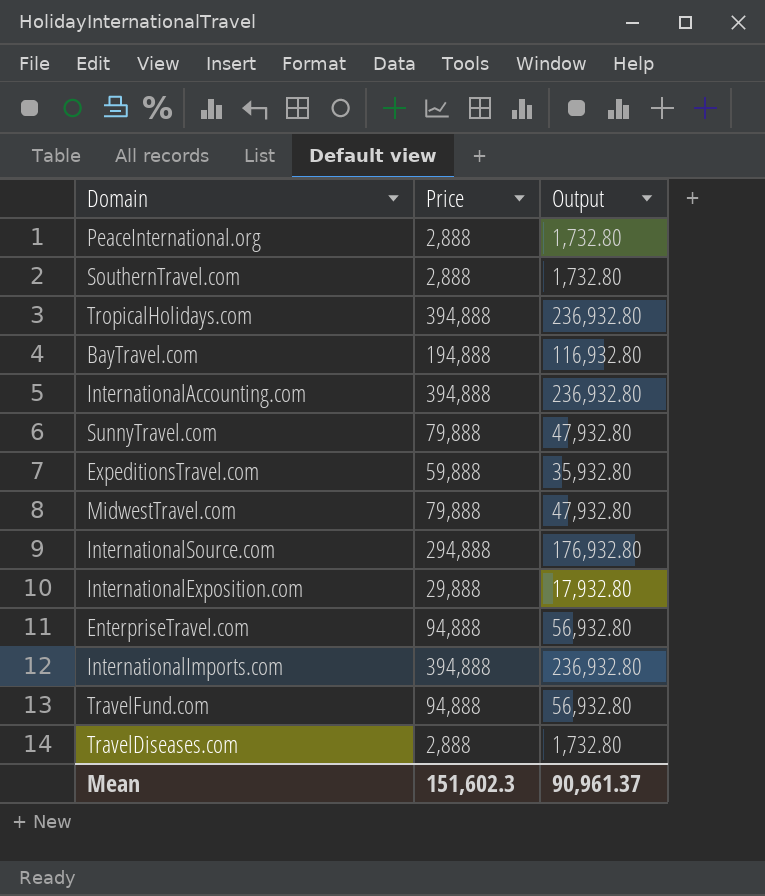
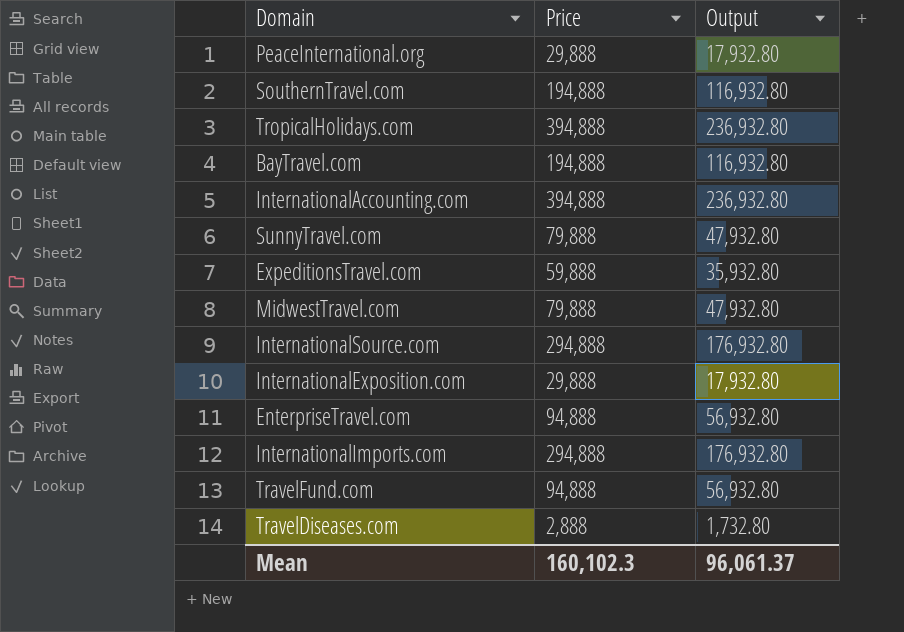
PeaceInternational.org | Price: 2,888 -> 29,888
PeaceInternational.org | Output: 1,732.80 -> 17,932.80
SouthernTravel.com | Price: 2,888 -> 194,888
SouthernTravel.com | Output: 1,732.80 -> 116,932.80
InternationalImports.com | Price: 394,888 -> 294,888
InternationalImports.com | Output: 236,932.80 -> 176,932.80
Mean | Price: 151,602.3 -> 160,102.3
Mean | Output: 90,961.37 -> 96,061.37

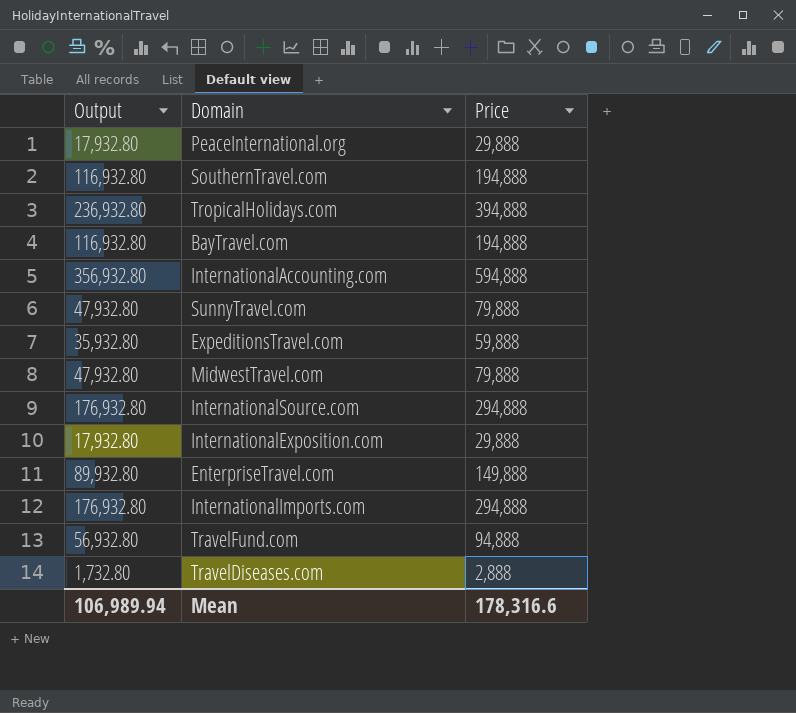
column Output | position: 3 -> 1
InternationalAccounting.com | Output: 236,932.80 -> 356,932.80
InternationalAccounting.com | Price: 394,888 -> 594,888
EnterpriseTravel.com | Output: 56,932.80 -> 89,932.80
EnterpriseTravel.com | Price: 94,888 -> 149,888
Mean | Output: 96,061.37 -> 106,989.94
Mean | Price: 160,102.3 -> 178,316.6

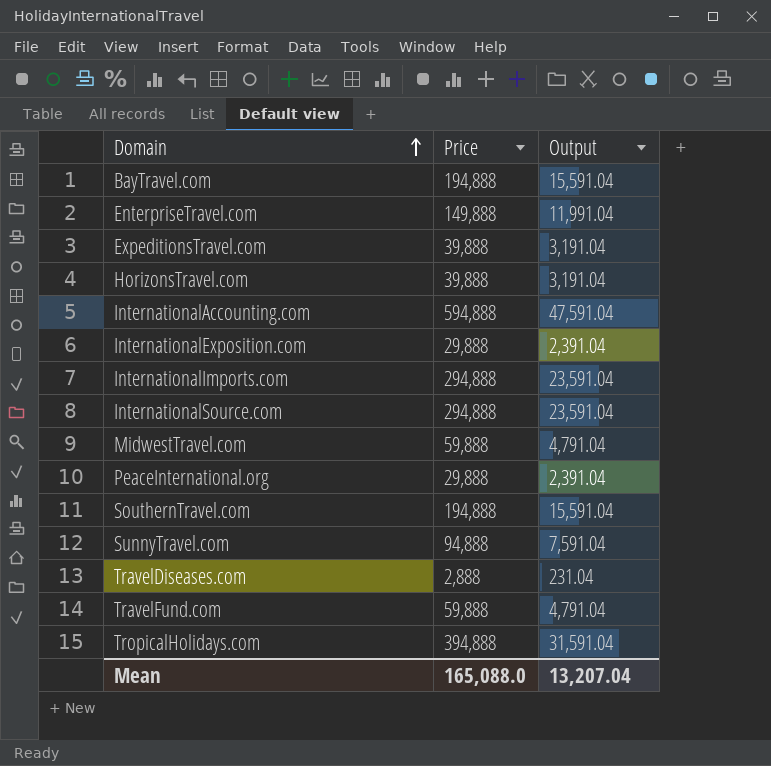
row order: none -> Domain ascending
column Output | formula: [Price] * 0.6 -> [Price] * 0.08
column Output | position: 1 -> 3
ExpeditionsTravel.com | Price: 59,888 -> 39,888
row HorizonsTravel.com: none -> 39,888 | 3,191.04
MidwestTravel.com | Price: 79,888 -> 59,888
SunnyTravel.com | Price: 79,888 -> 94,888
TravelFund.com | Price: 94,888 -> 59,888
Mean | Price: 178,316.6 -> 165,088.0
Mean | Output: 106,989.94 -> 13,207.04

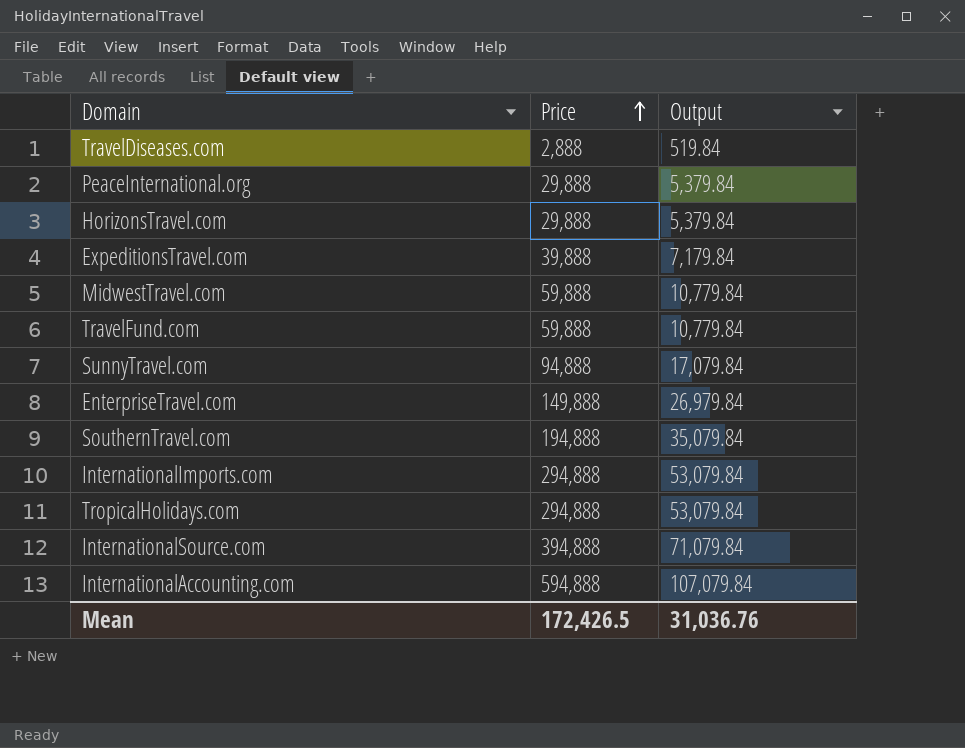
row order: Domain ascending -> Price ascending
column Output | formula: [Price] * 0.08 -> [Price] * 0.18
row BayTravel.com: 194,888 | 15,591.04 -> none
row InternationalExposition.com: 29,888 | 2,391.04 -> none
HorizonsTravel.com | Price: 39,888 -> 29,888
TropicalHolidays.com | Price: 394,888 -> 294,888
InternationalSource.com | Price: 294,888 -> 394,888
Mean | Price: 165,088.0 -> 172,426.5
Mean | Output: 13,207.04 -> 31,036.76

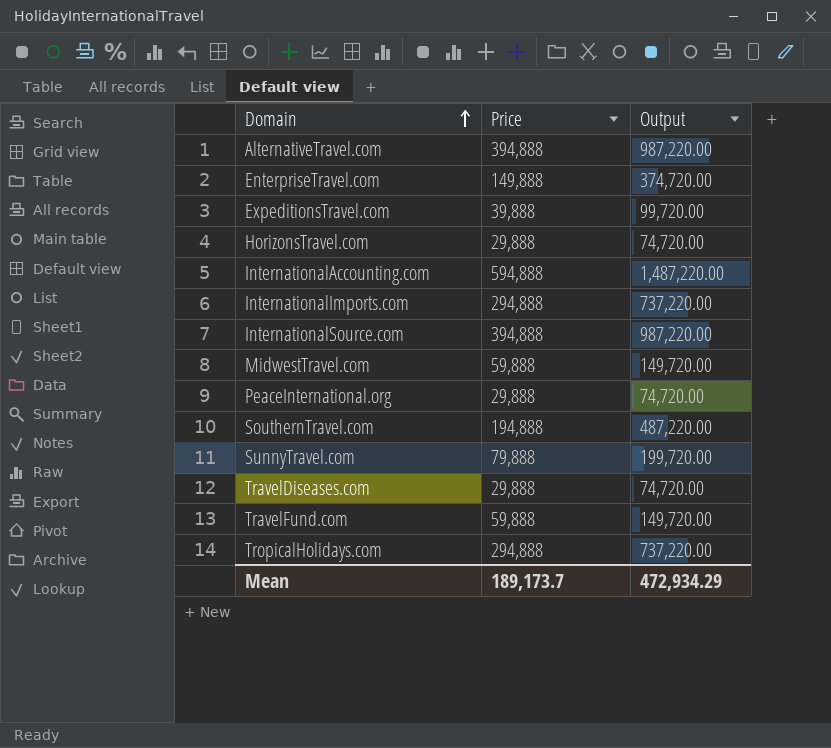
row order: Price ascending -> Domain ascending
column Output | formula: [Price] * 0.18 -> [Price] * 2.5
row AlternativeTravel.com: none -> 394,888 | 987,220.00
SunnyTravel.com | Price: 94,888 -> 79,888
TravelDiseases.com | Price: 2,888 -> 29,888
Mean | Price: 172,426.5 -> 189,173.7
Mean | Output: 31,036.76 -> 472,934.29

